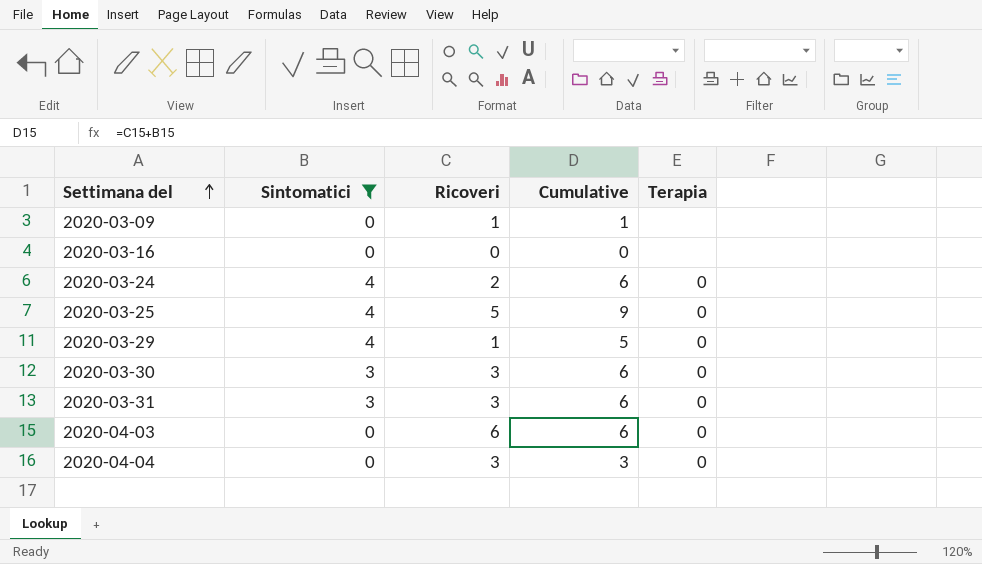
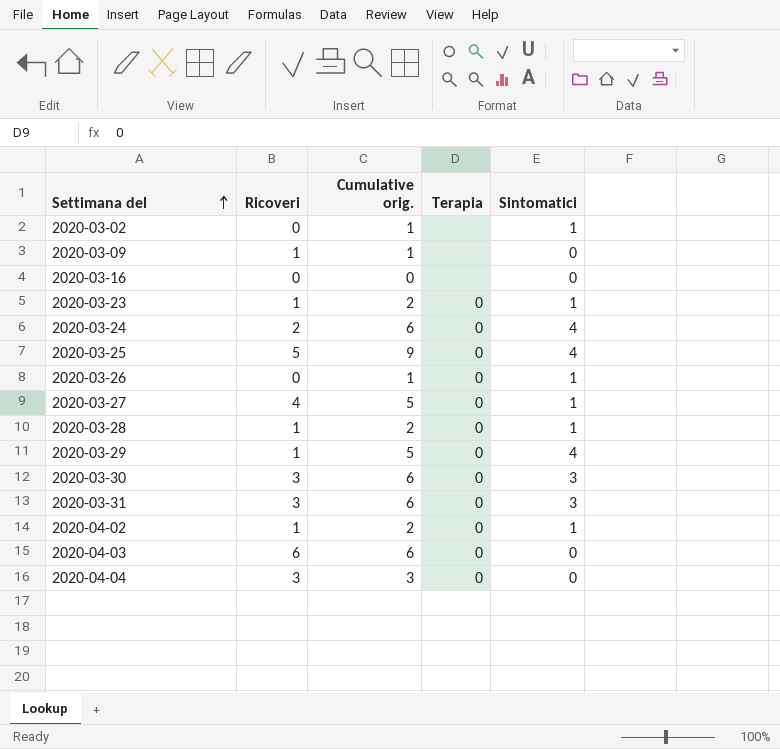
filter: Sintomatici != 1 -> none
column name: Cumulative -> Cumulative orig.
column Sintomatici | position: 2 -> 5

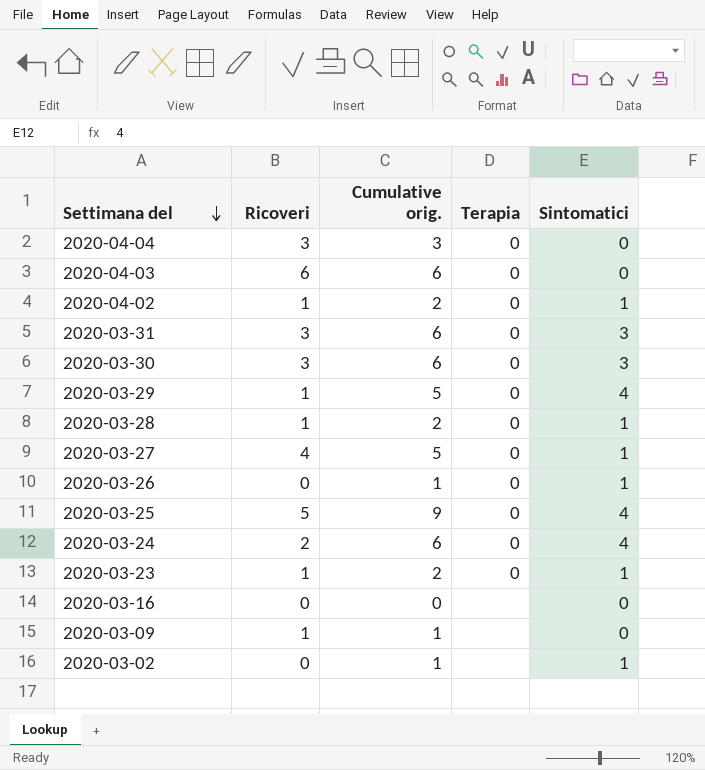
row order: Settimana del ascending -> Settimana del descending

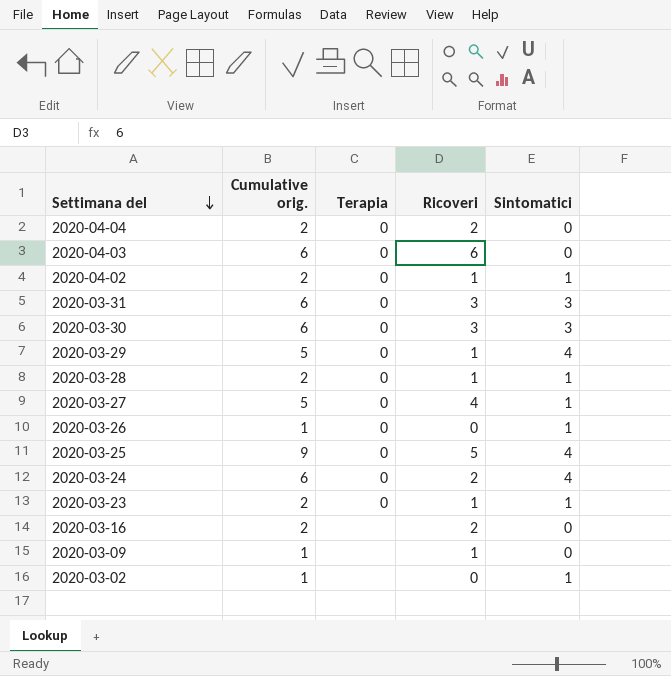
column Ricoveri | position: 2 -> 4
2020-04-04 | Cumulative orig.: 3 -> 2
2020-04-04 | Ricoveri: 3 -> 2
2020-03-16 | Cumulative orig.: 0 -> 2
2020-03-16 | Ricoveri: 0 -> 2

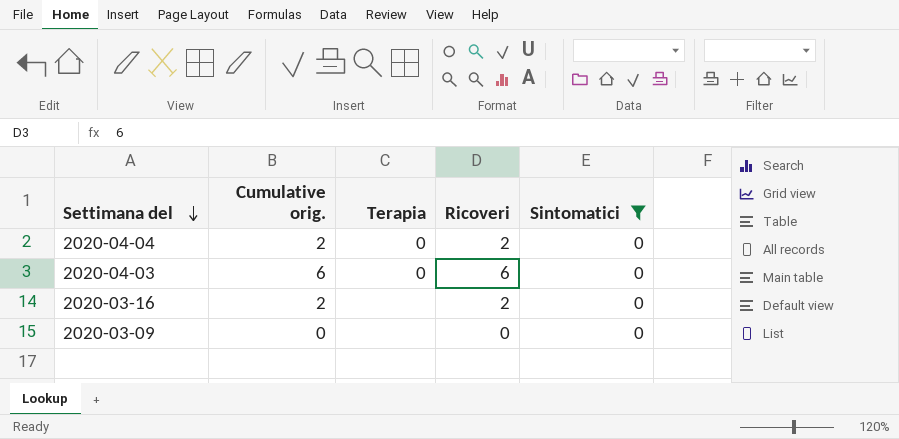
filter: none -> Sintomatici = 0
2020-03-09 | Cumulative orig.: 1 -> 0
2020-03-09 | Ricoveri: 1 -> 0

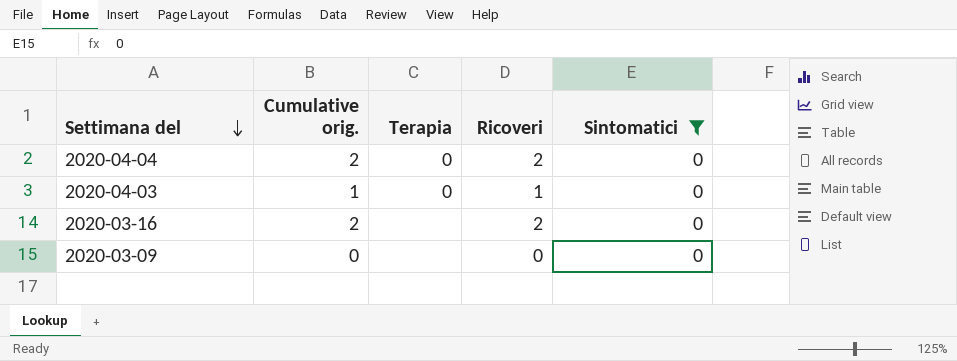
2020-04-03 | Cumulative orig.: 6 -> 1
2020-04-03 | Ricoveri: 6 -> 1

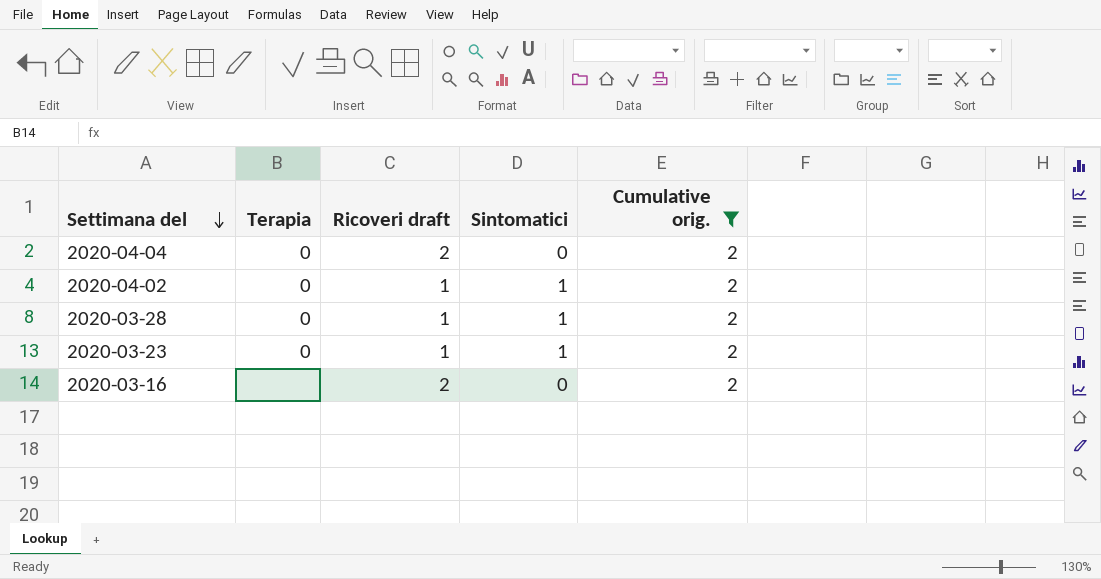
filter: Sintomatici = 0 -> Cumulative orig. = 2
column name: Ricoveri -> Ricoveri draft
column Cumulative orig. | position: 2 -> 5

